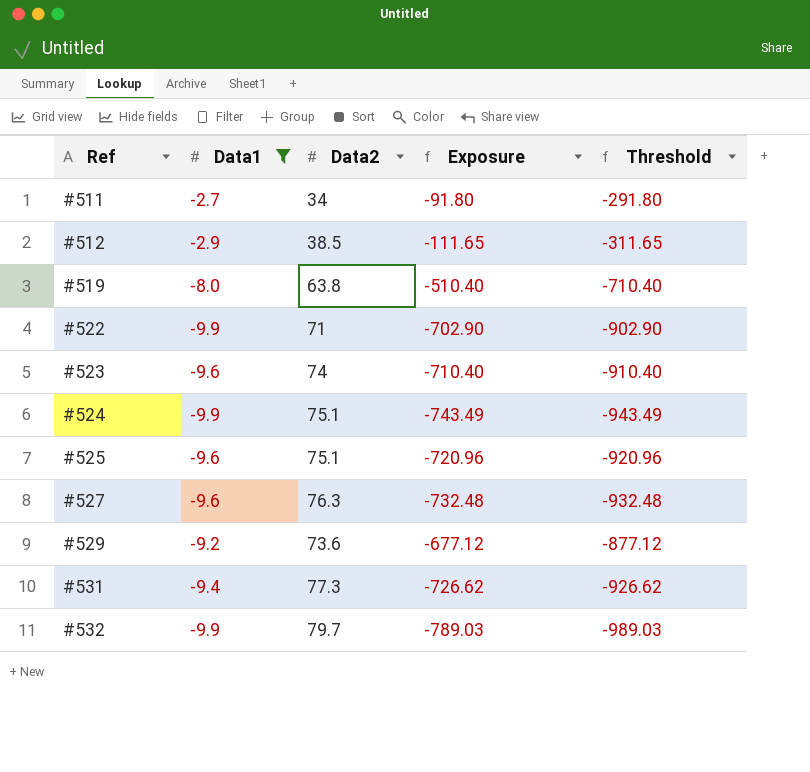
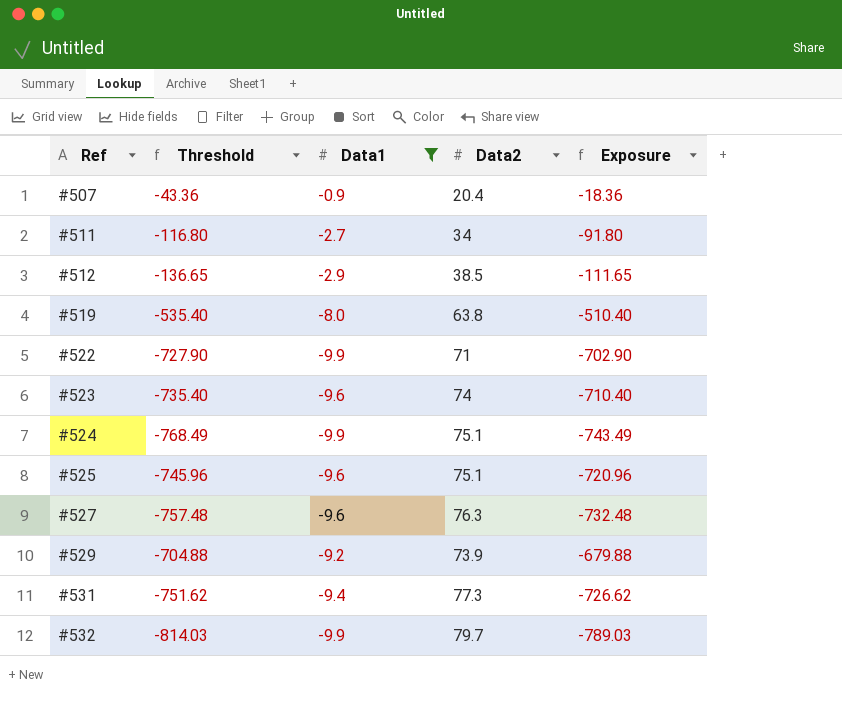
column Threshold | formula: [Exposure] - 200 -> [Exposure] - 25
column Threshold | position: 5 -> 2
row #507: none -> -43.36 | -0.9 | 20.4 | -18.36
#529 | Data2: 73.6 -> 73.9
#529 | Exposure: -677.12 -> -679.88

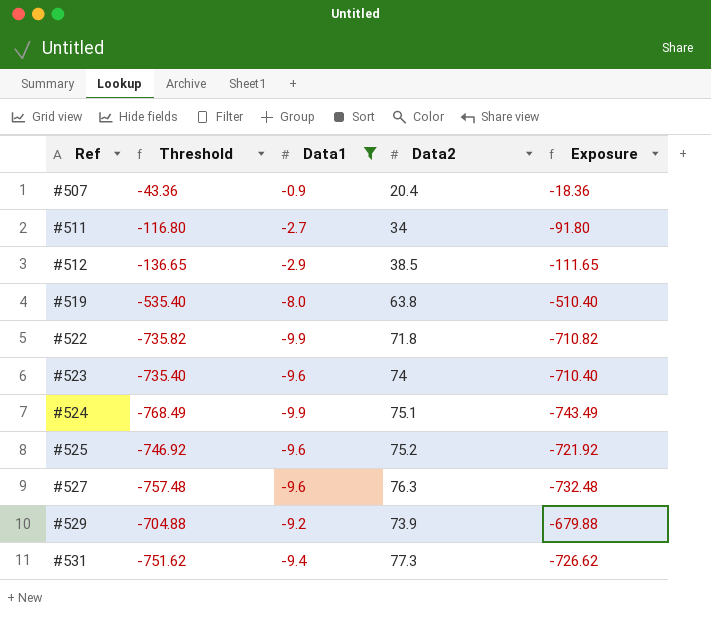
row #532: -814.03 | -9.9 | 79.7 | -789.03 -> none
#522 | Threshold: -727.90 -> -735.82
#522 | Data2: 71 -> 71.8
#522 | Exposure: -702.90 -> -710.82
#525 | Threshold: -745.96 -> -746.92
#525 | Data2: 75.1 -> 75.2
#525 | Exposure: -720.96 -> -721.92

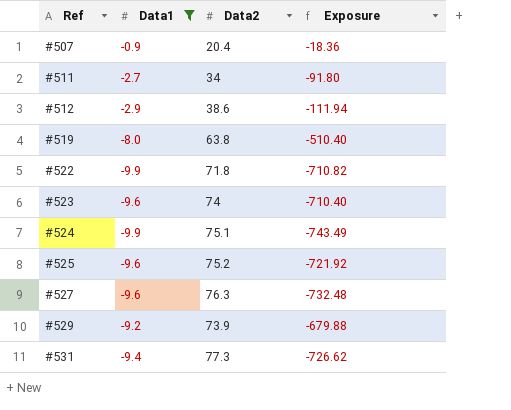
column Threshold | formula: [Exposure] - 25 -> none
#512 | Data2: 38.5 -> 38.6
#512 | Exposure: -111.65 -> -111.94

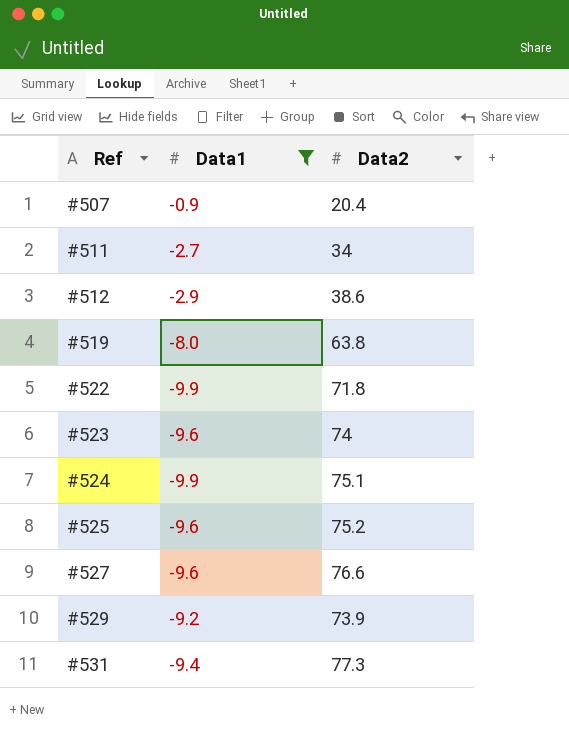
column Exposure | formula: [Data1] * [Data2] -> none
#527 | Data2: 76.3 -> 76.6

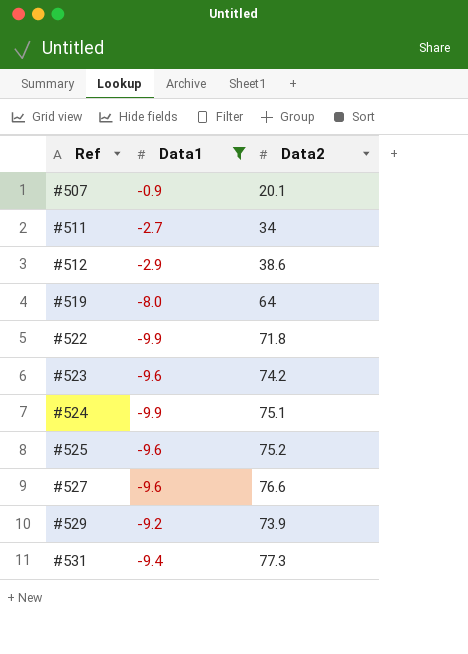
#507 | Data2: 20.4 -> 20.1
#519 | Data2: 63.8 -> 64
#523 | Data2: 74 -> 74.2

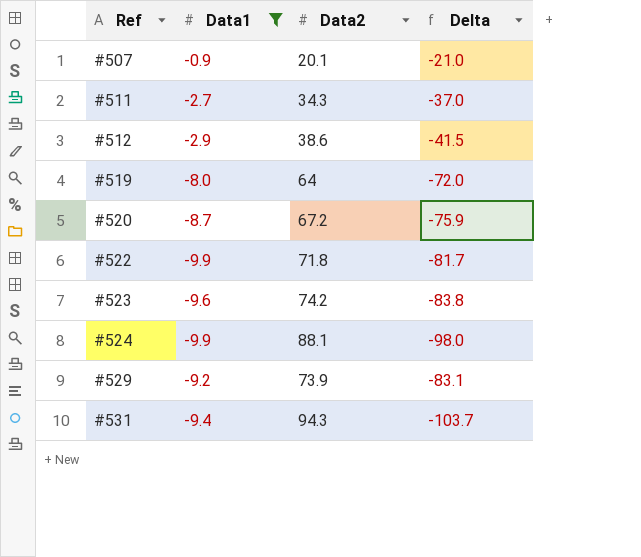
column Delta | formula: none -> [Data1] - [Data2]
row #525: -9.6 | 75.2 -> none
row #527: -9.6 | 76.6 -> none
#511 | Data2: 34 -> 34.3
row #520: none -> -8.7 | 67.2 | -75.9
#524 | Data2: 75.1 -> 88.1
#531 | Data2: 77.3 -> 94.3

